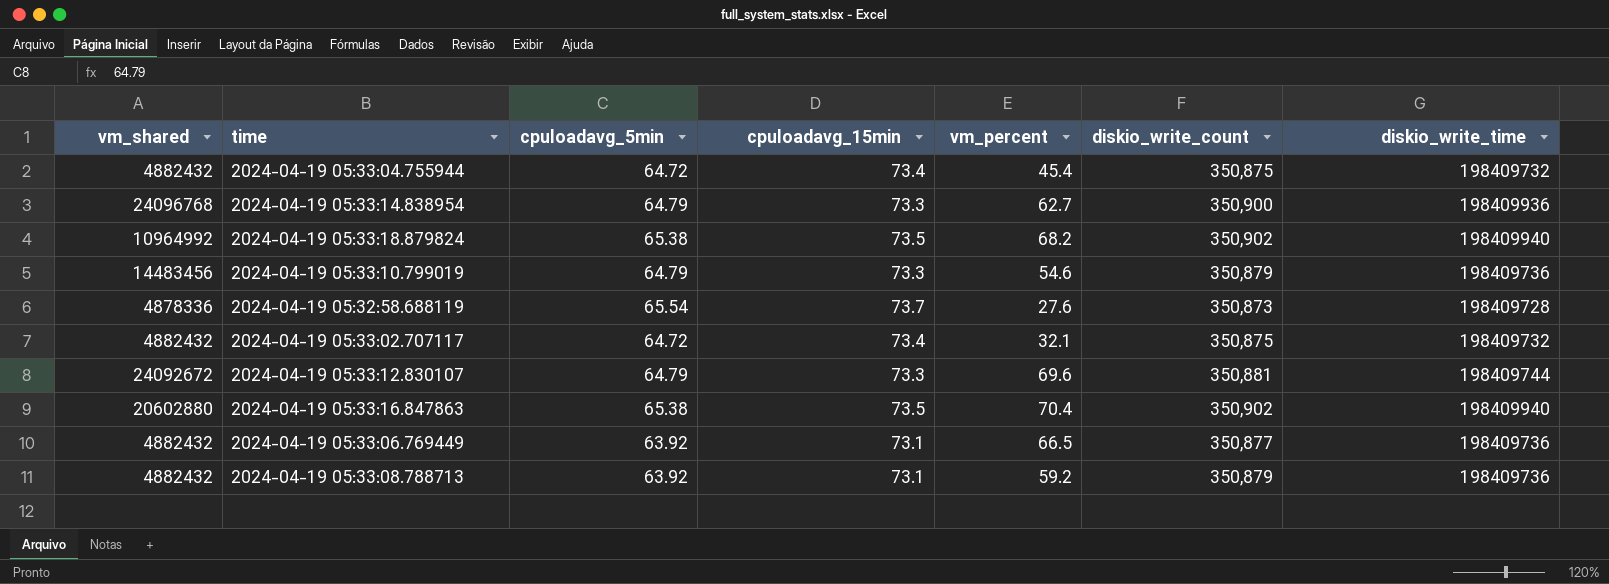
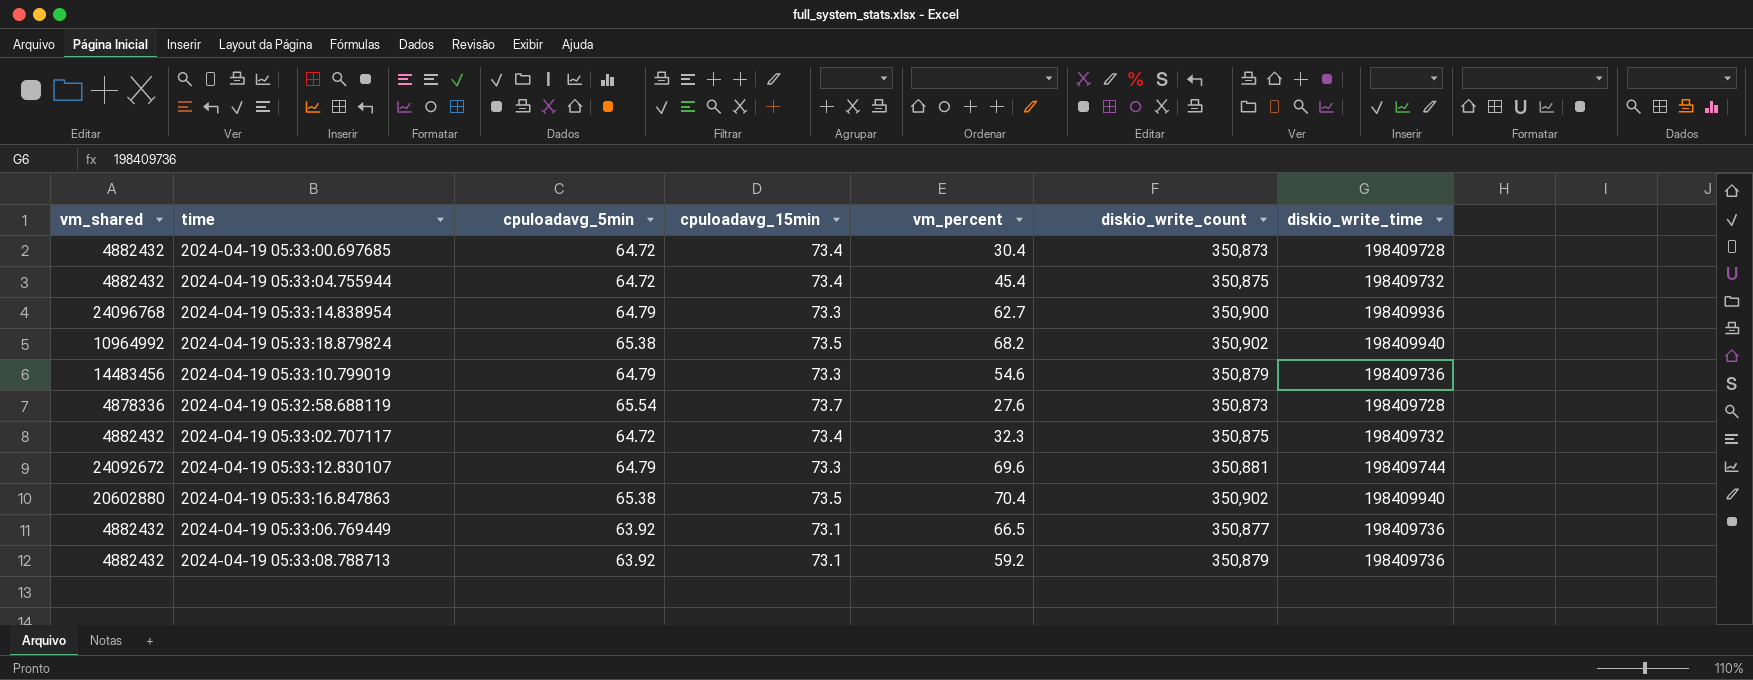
row 2024-04-19 05:33:00.697685: none -> 4882432 | 64.72 | 73.4 | 30.4 | 350,873 | 198409728
2024-04-19 05:33:02.707117 | vm_percent: 32.1 -> 32.3

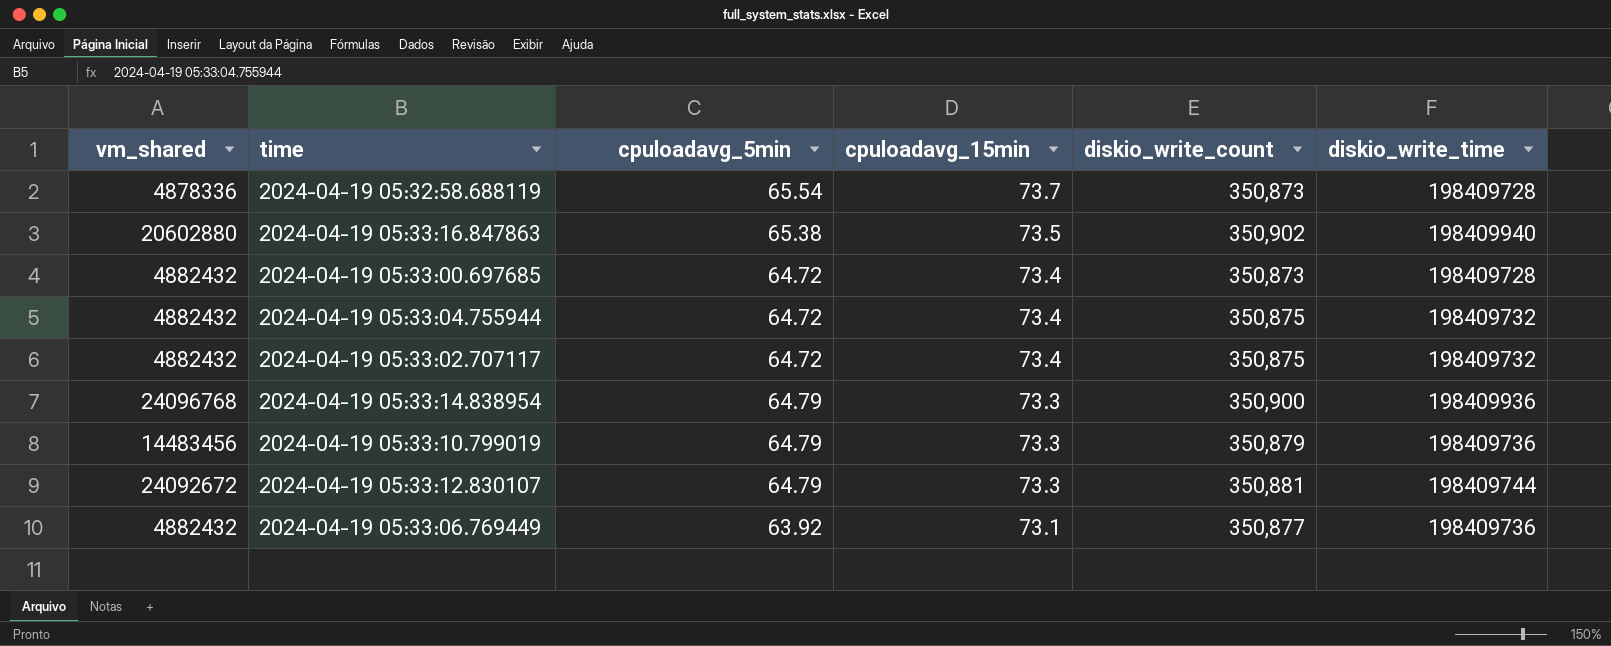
row order: none -> cpuloadavg_15min descending
column vm_percent | position: 5 -> none
row 2024-04-19 05:33:18.879824: 10964992 | 65.38 | 73.5 | 68.2 | 350,902 | 198409940 -> none
row 2024-04-19 05:33:08.788713: 4882432 | 63.92 | 73.1 | 59.2 | 350,879 | 198409736 -> none

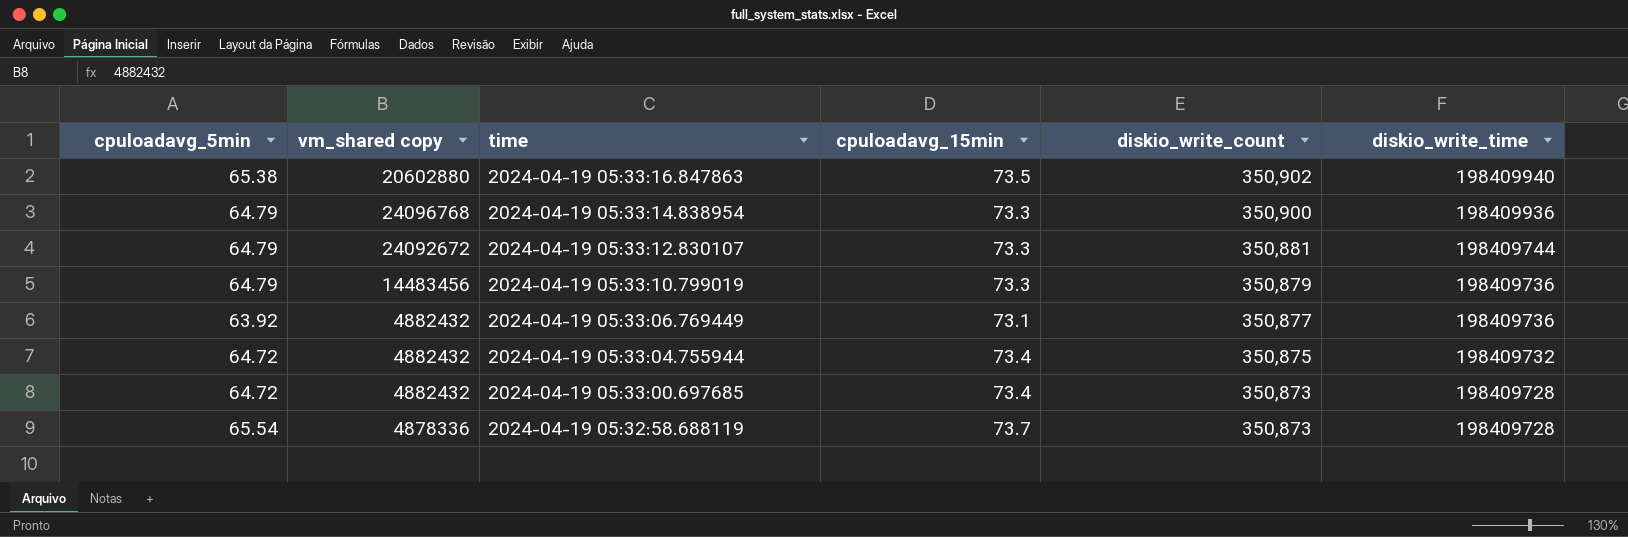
row order: cpuloadavg_15min descending -> time descending
column cpuloadavg_5min | position: 3 -> 1
column name: vm_shared -> vm_shared copy
row 2024-04-19 05:33:02.707117: 4882432 | 64.72 | 73.4 | 350,875 | 198409732 -> none

